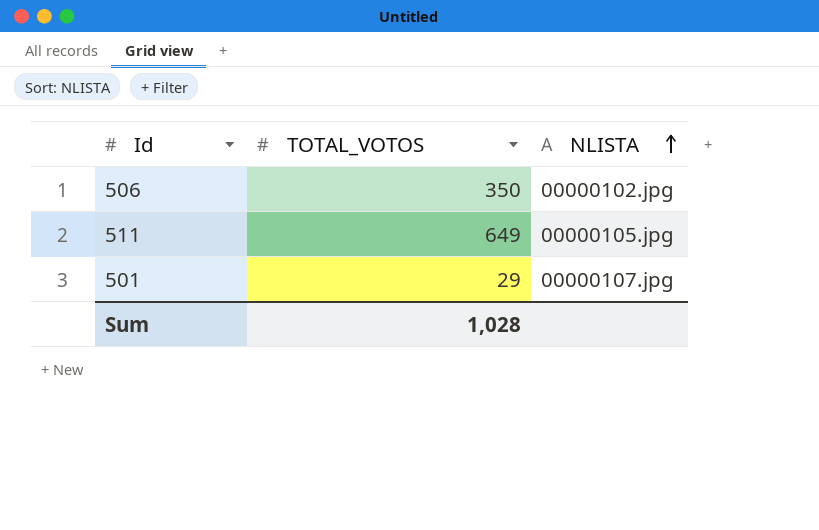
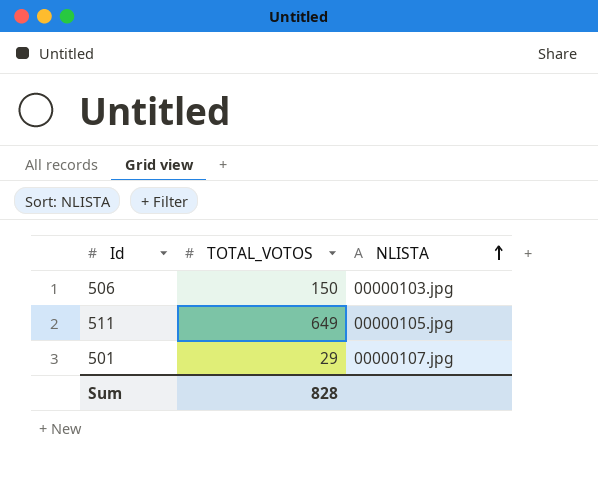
506 | TOTAL_VOTOS: 350 -> 150
506 | NLISTA: 00000102.jpg -> 00000103.jpg
Sum | TOTAL_VOTOS: 1,028 -> 828

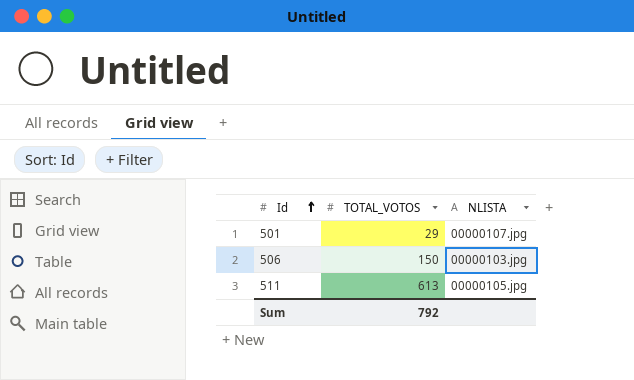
row order: NLISTA ascending -> Id ascending
511 | TOTAL_VOTOS: 649 -> 613
Sum | TOTAL_VOTOS: 828 -> 792

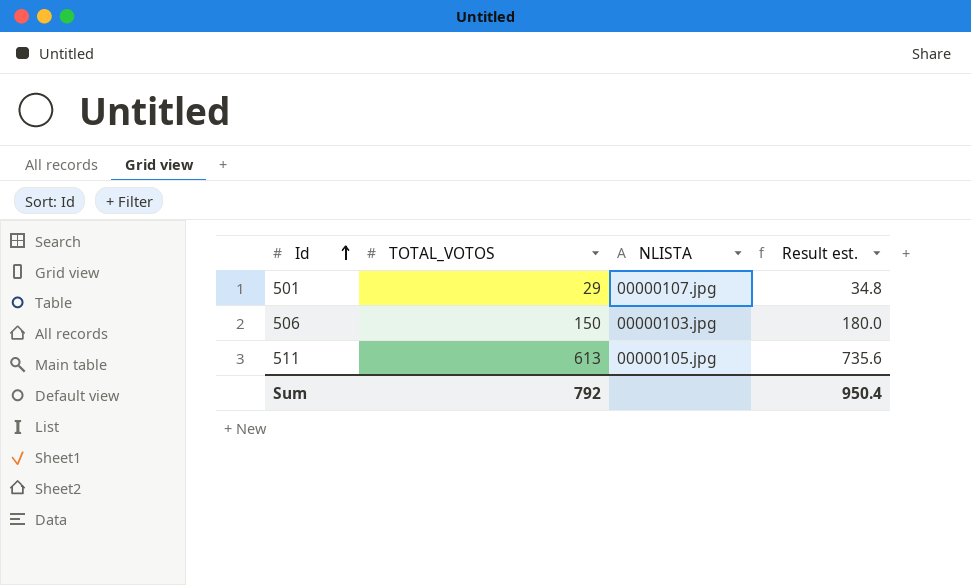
column Result est. | formula: none -> [TOTAL_VOTOS] * 1.2

